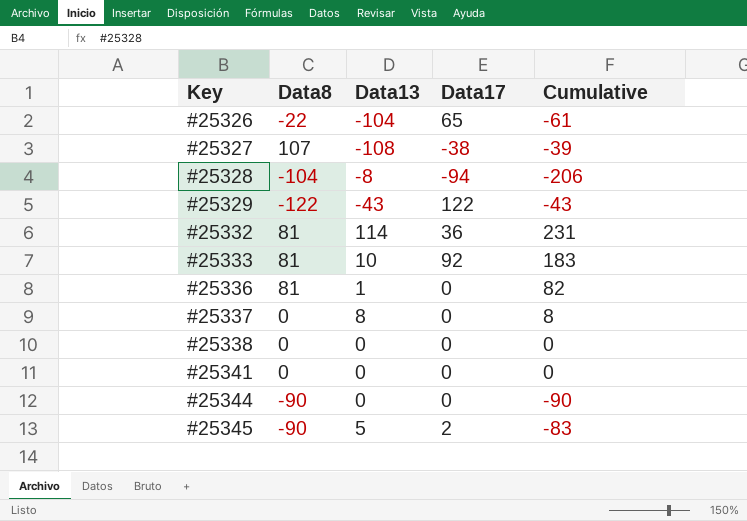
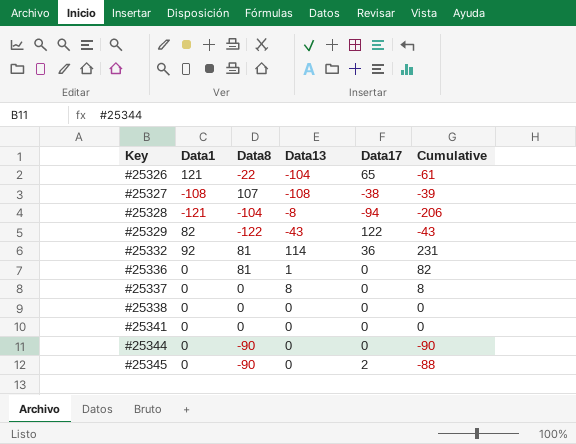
column Data1 | position: none -> 2
row #25333: 81 | 10 | 92 | 183 -> none
#25345 | Data13: 5 -> 0
#25345 | Cumulative: -83 -> -88

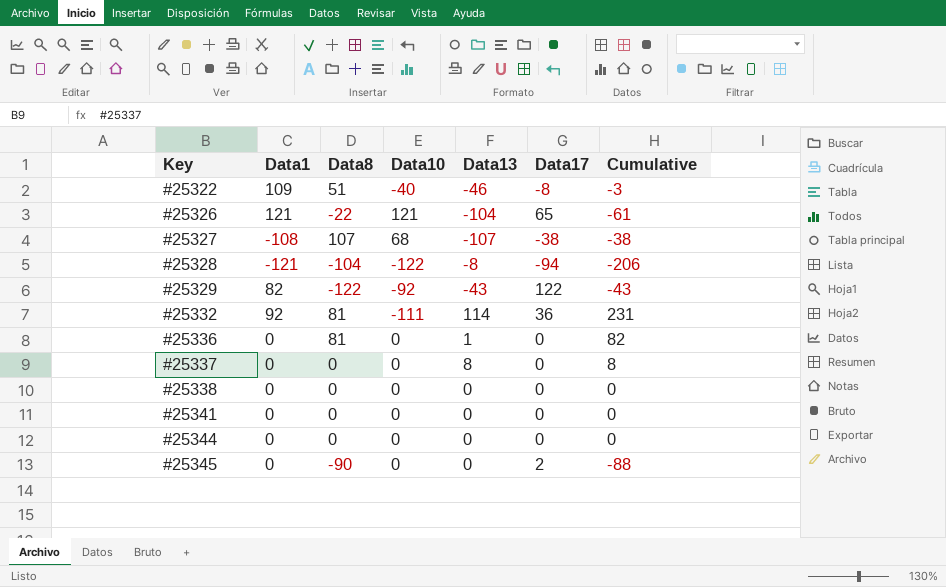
column Data10 | position: none -> 4
row #25322: none -> 109 | 51 | -40 | -46 | -8 | -3
#25327 | Data13: -108 -> -107
#25327 | Cumulative: -39 -> -38
#25344 | Data8: -90 -> 0
#25344 | Cumulative: -90 -> 0

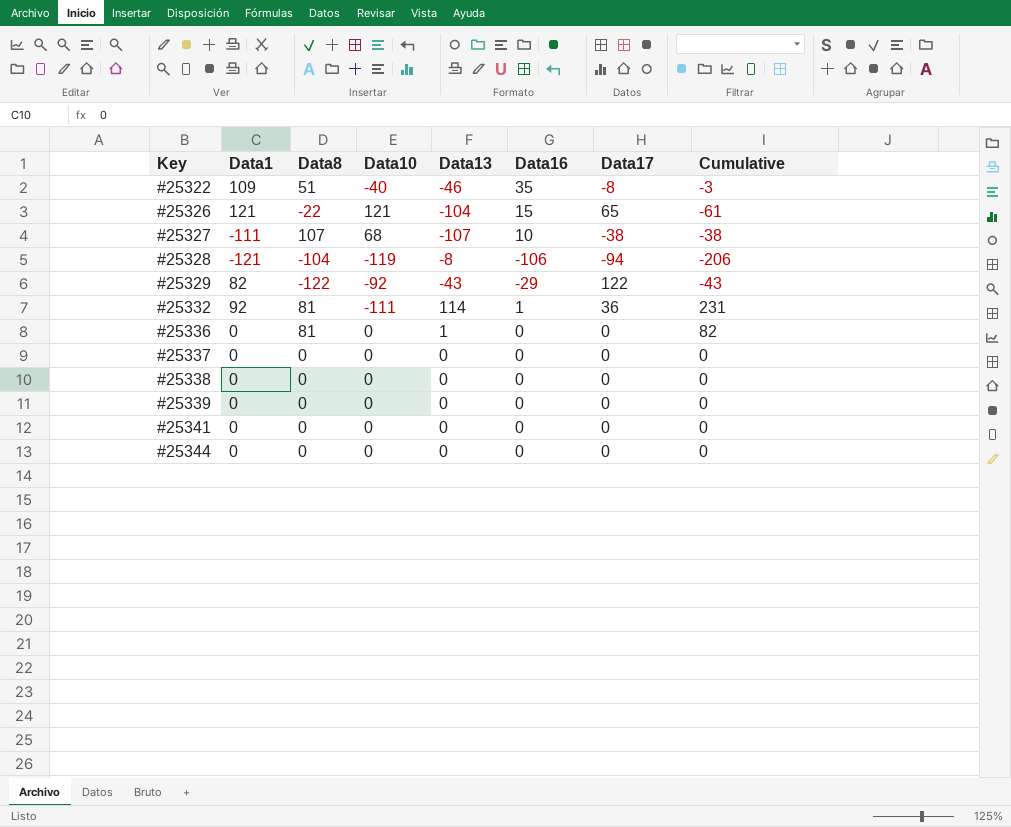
column Data16 | position: none -> 6
row #25345: 0 | -90 | 0 | 0 | 2 | -88 -> none
#25327 | Data1: -108 -> -111
#25328 | Data10: -122 -> -119
#25337 | Data13: 8 -> 0
#25337 | Cumulative: 8 -> 0
row #25339: none -> 0 | 0 | 0 | 0 | 0 | 0 | 0

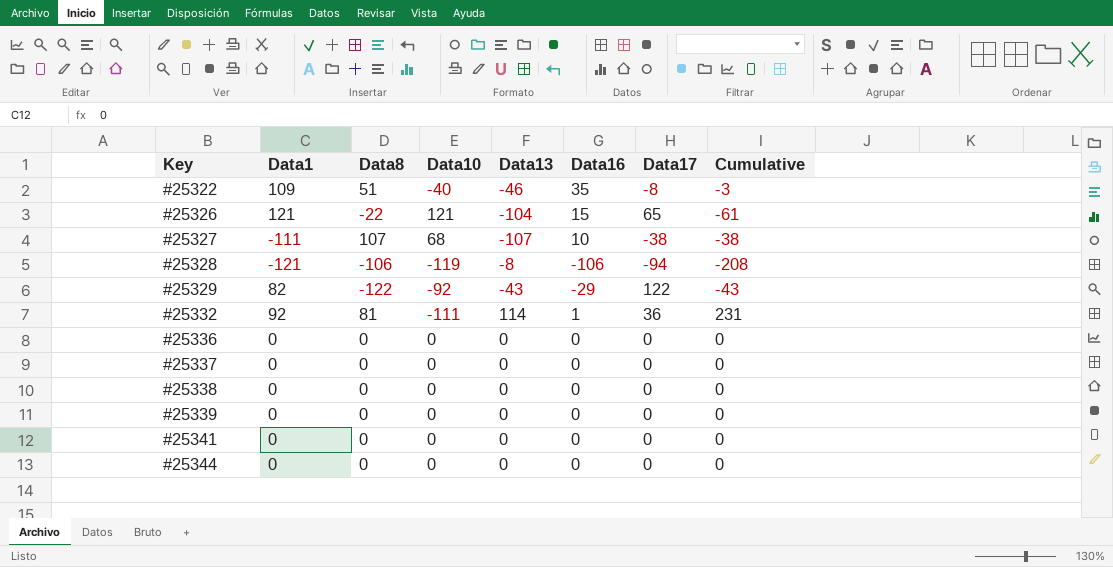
#25328 | Data8: -104 -> -106
#25328 | Cumulative: -206 -> -208
#25336 | Data8: 81 -> 0
#25336 | Data13: 1 -> 0
#25336 | Cumulative: 82 -> 0

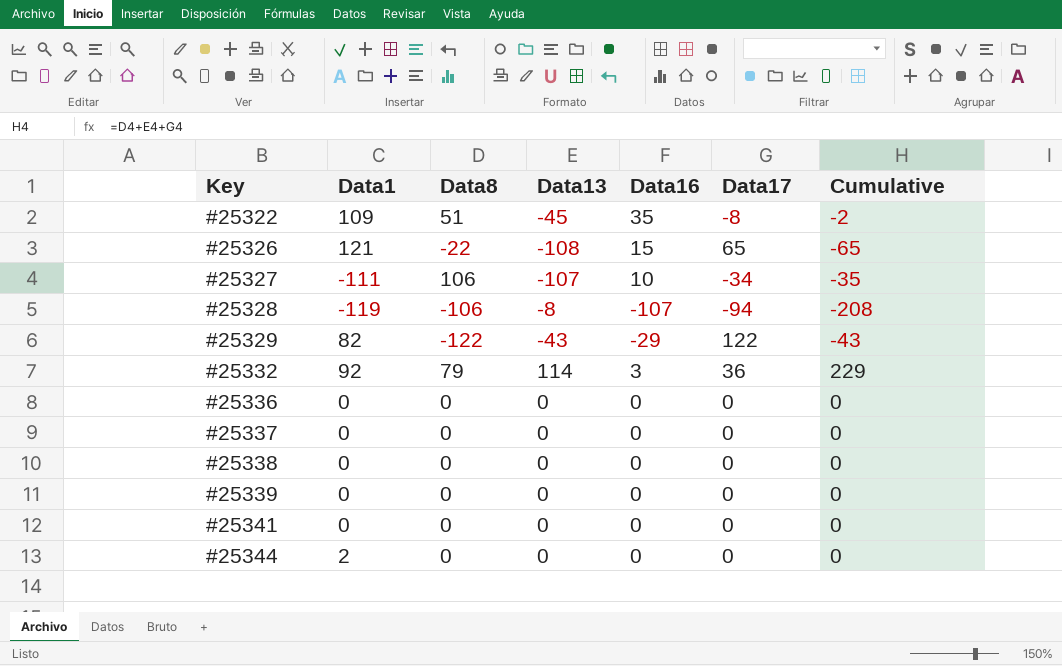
column Data10 | position: 4 -> none
#25322 | Data13: -46 -> -45
#25322 | Cumulative: -3 -> -2
#25326 | Data13: -104 -> -108
#25326 | Cumulative: -61 -> -65
#25327 | Data8: 107 -> 106
#25327 | Data17: -38 -> -34
#25327 | Cumulative: -38 -> -35
#25328 | Data1: -121 -> -119
#25328 | Data16: -106 -> -107
#25332 | Data8: 81 -> 79
#25332 | Data16: 1 -> 3
#25332 | Cumulative: 231 -> 229
#25344 | Data1: 0 -> 2

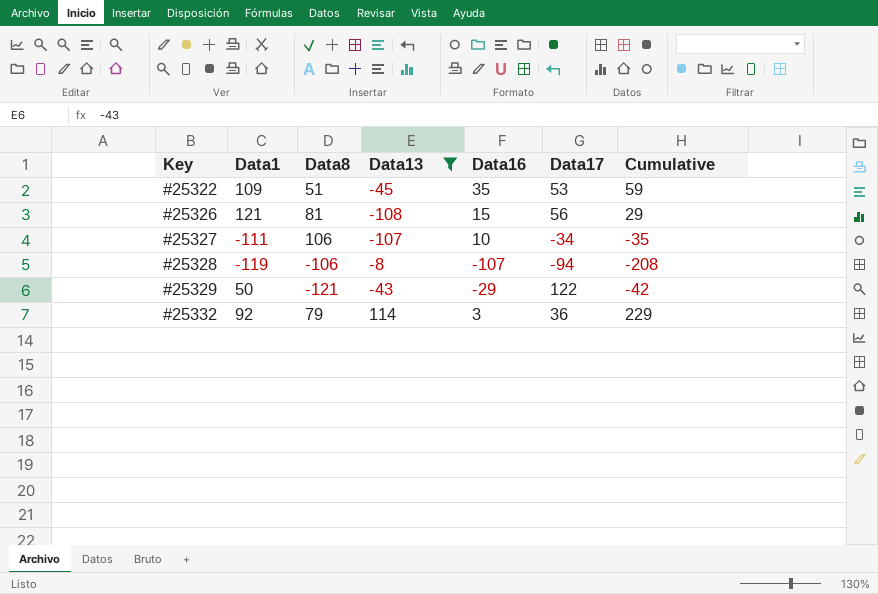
filter: none -> Data13 != 0
#25322 | Data17: -8 -> 53
#25322 | Cumulative: -2 -> 59
#25326 | Data8: -22 -> 81
#25326 | Data17: 65 -> 56
#25326 | Cumulative: -65 -> 29
#25329 | Data1: 82 -> 50
#25329 | Data8: -122 -> -121
#25329 | Cumulative: -43 -> -42

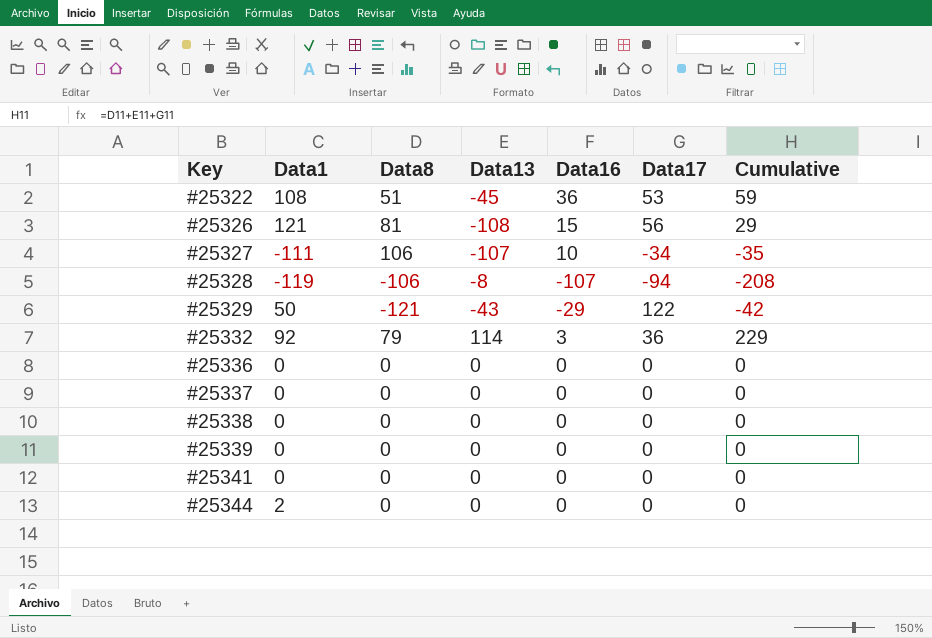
filter: Data13 != 0 -> none
#25322 | Data1: 109 -> 108
#25322 | Data16: 35 -> 36

